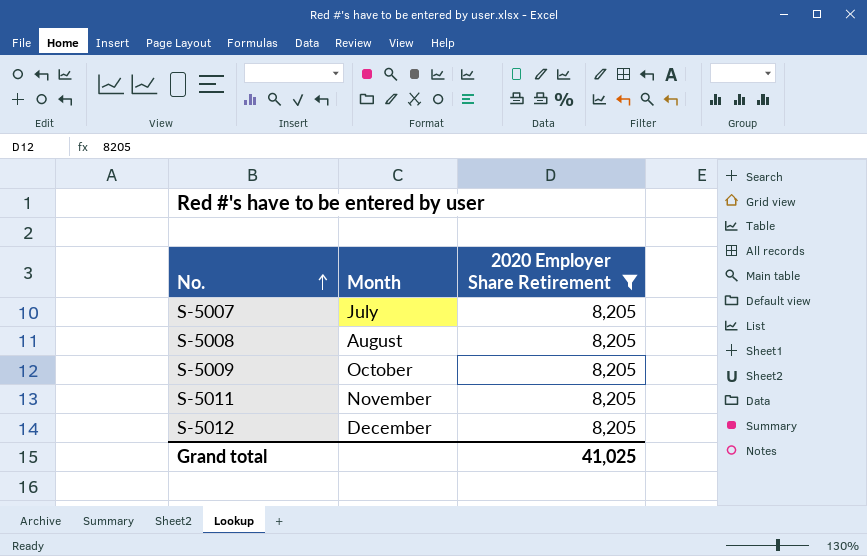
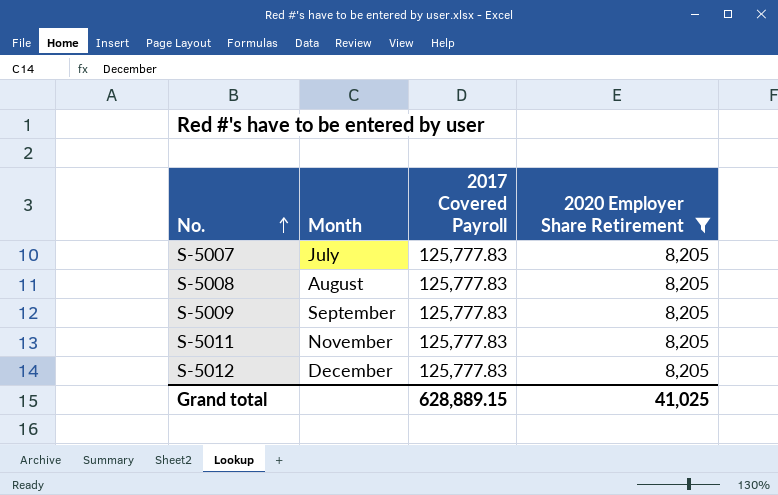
column 2017 Covered Payroll | position: none -> 3
S-5009 | Month: October -> September

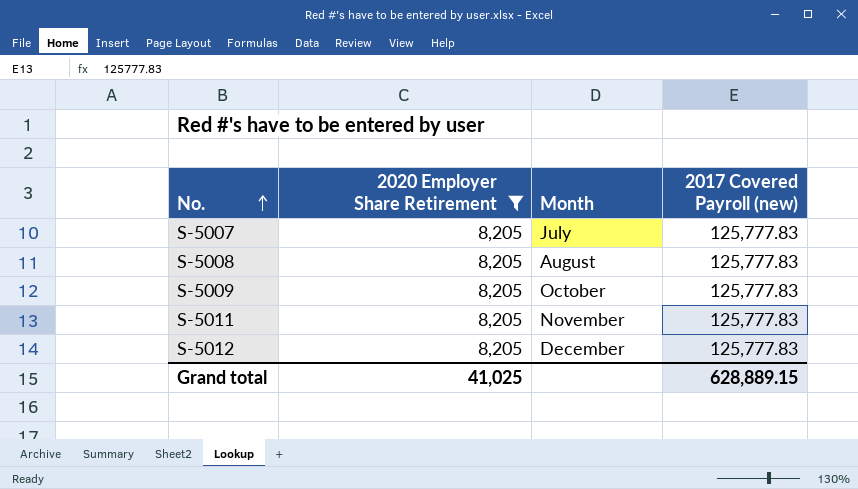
column 2020 Employer Share Retirement | position: 4 -> 2
column name: 2017 Covered Payroll -> 2017 Covered Payroll (new)
S-5009 | Month: September -> October

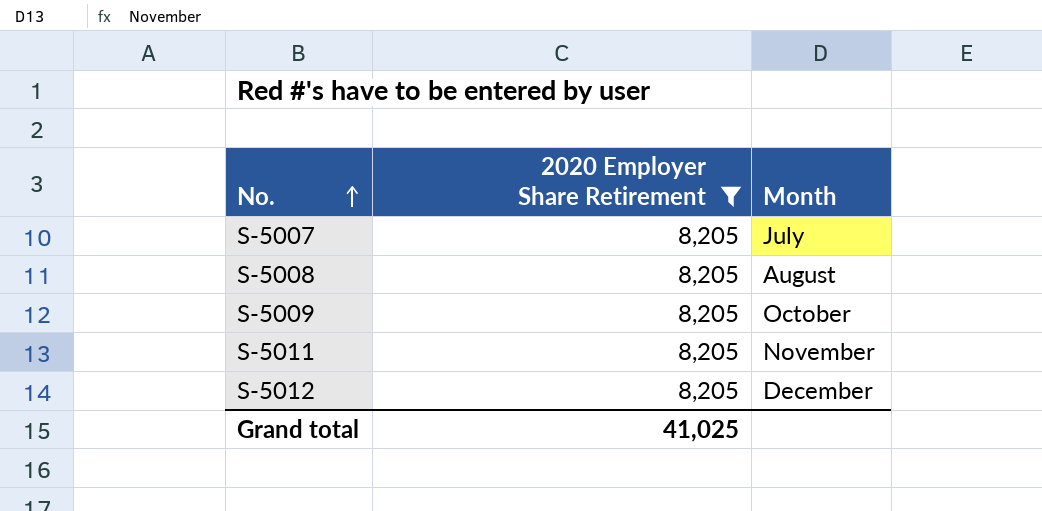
column 2017 Covered Payroll (new) | position: 4 -> none

